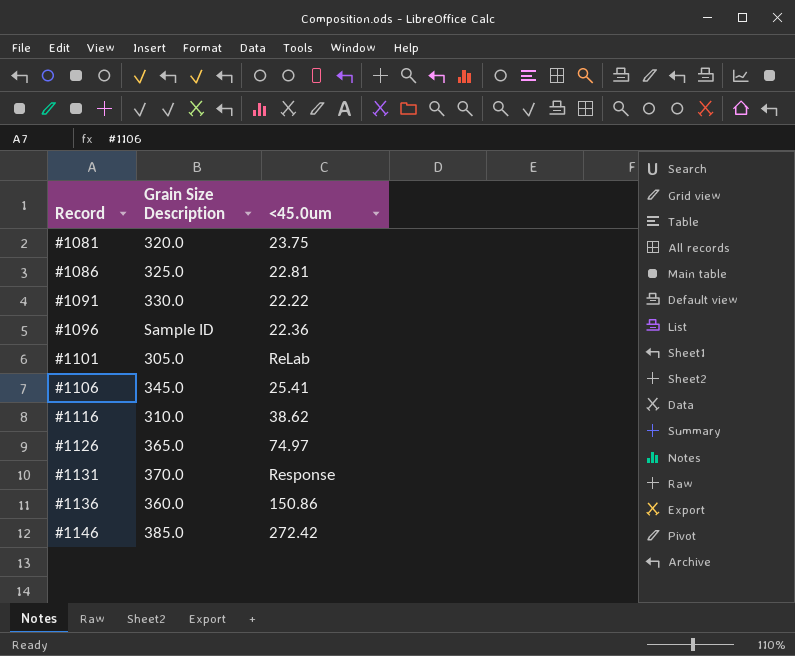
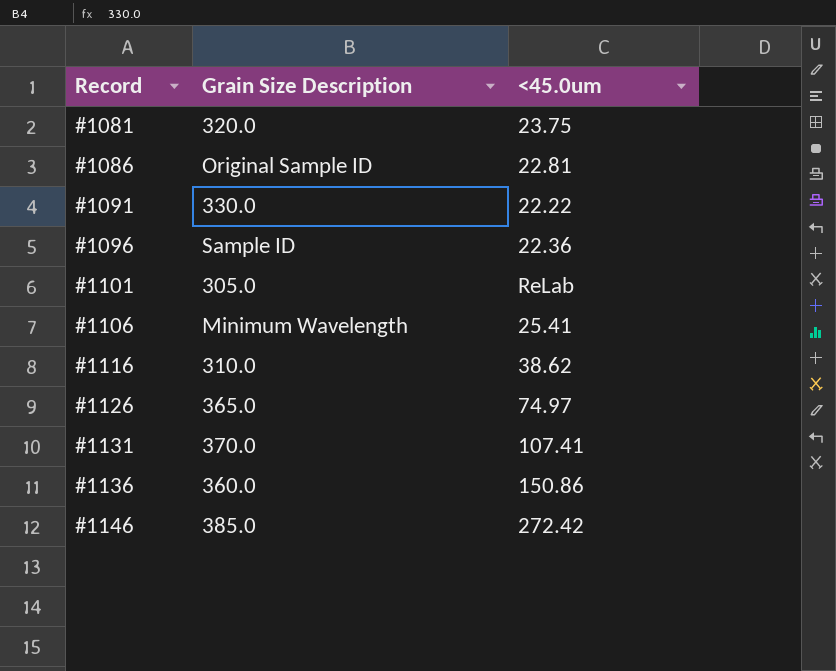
#1086 | Grain Size Description: 325.0 -> Original Sample ID
#1106 | Grain Size Description: 345.0 -> Minimum Wavelength
#1131 | <45.0um: Response -> 107.41

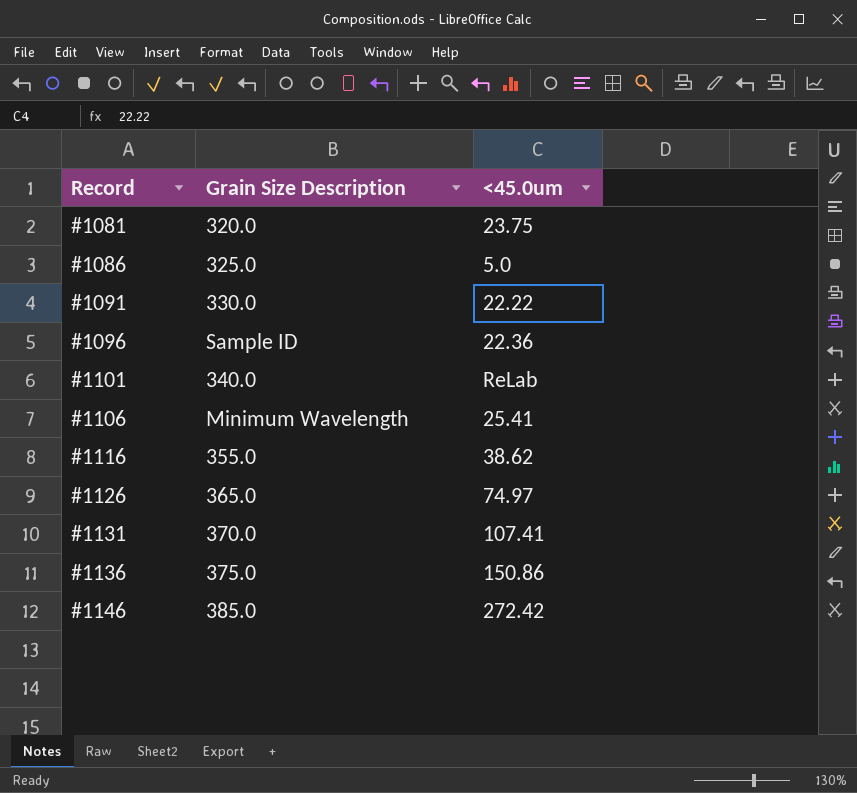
#1086 | Grain Size Description: Original Sample ID -> 325.0
#1086 | <45.0um: 22.81 -> 5.0
#1101 | Grain Size Description: 305.0 -> 340.0
#1116 | Grain Size Description: 310.0 -> 355.0
#1136 | Grain Size Description: 360.0 -> 375.0

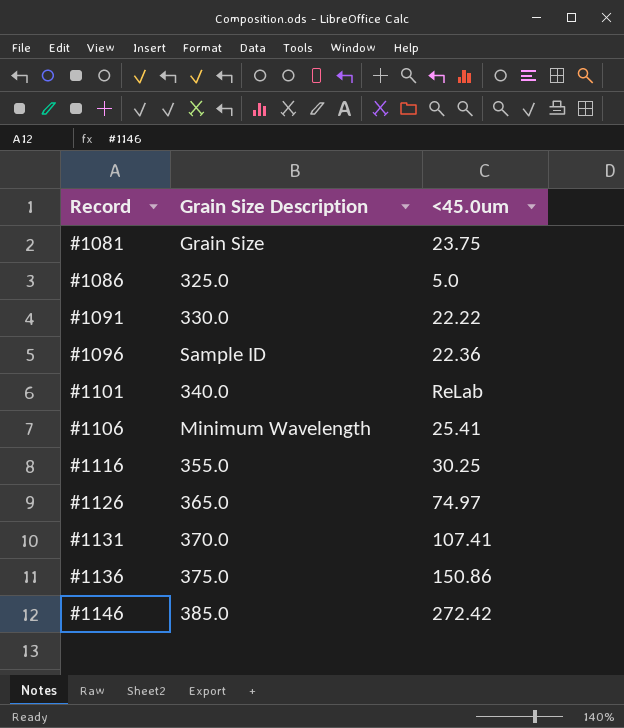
#1081 | Grain Size Description: 320.0 -> Grain Size
#1116 | <45.0um: 38.62 -> 30.25

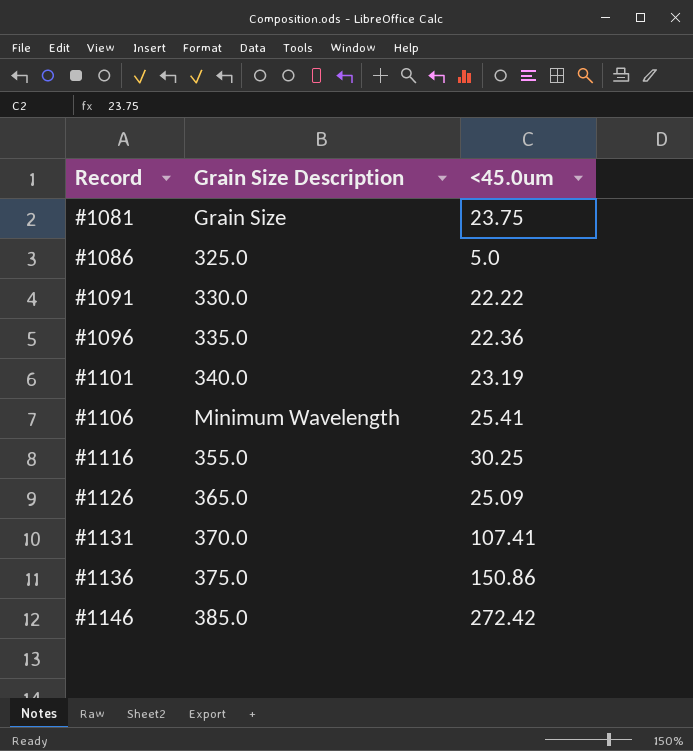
#1096 | Grain Size Description: Sample ID -> 335.0
#1101 | <45.0um: ReLab -> 23.19
#1126 | <45.0um: 74.97 -> 25.09

